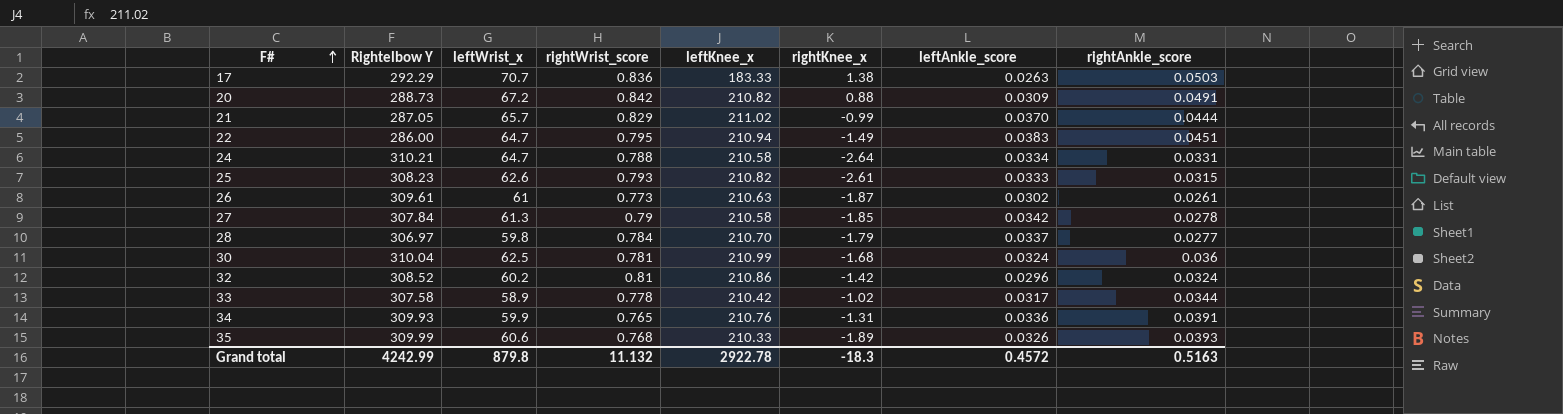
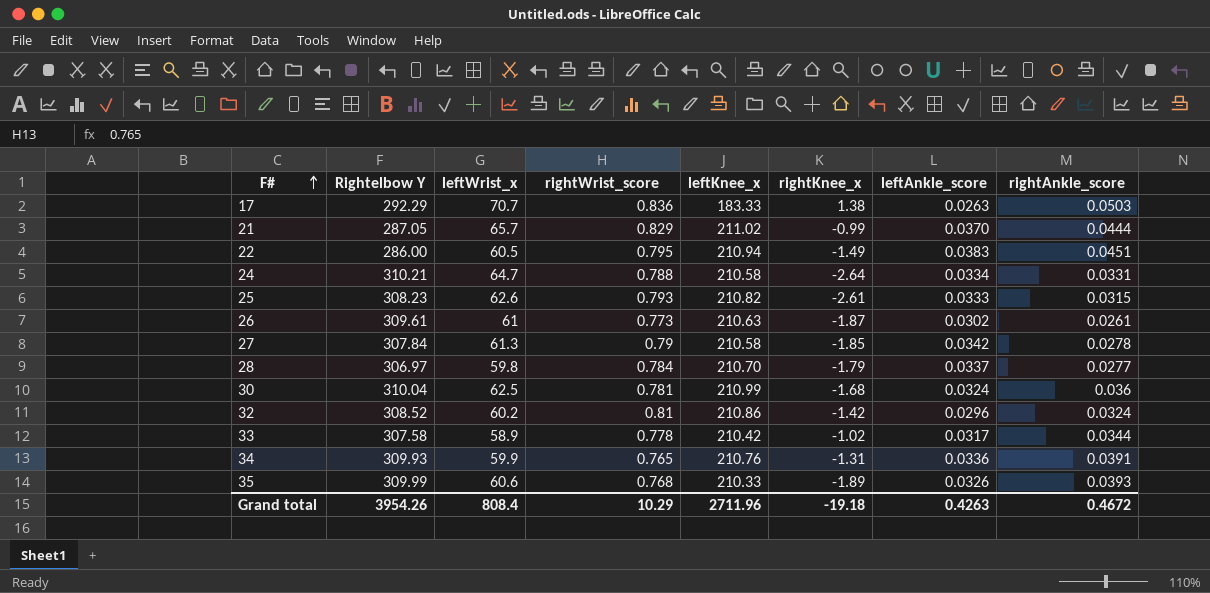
row 20: 288.73 | 67.2 | 0.842 | 210.82 | 0.88 | 0.0309 | 0.0491 -> none
22 | leftWrist_x: 64.7 -> 60.5
Grand total | Rightelbow Y: 4242.99 -> 3954.26
Grand total | leftWrist_x: 879.8 -> 808.4
Grand total | rightWrist_score: 11.132 -> 10.29
Grand total | leftKnee_x: 2922.78 -> 2711.96
Grand total | rightKnee_x: -18.3 -> -19.18
Grand total | leftAnkle_score: 0.4572 -> 0.4263
Grand total | rightAnkle_score: 0.5163 -> 0.4672

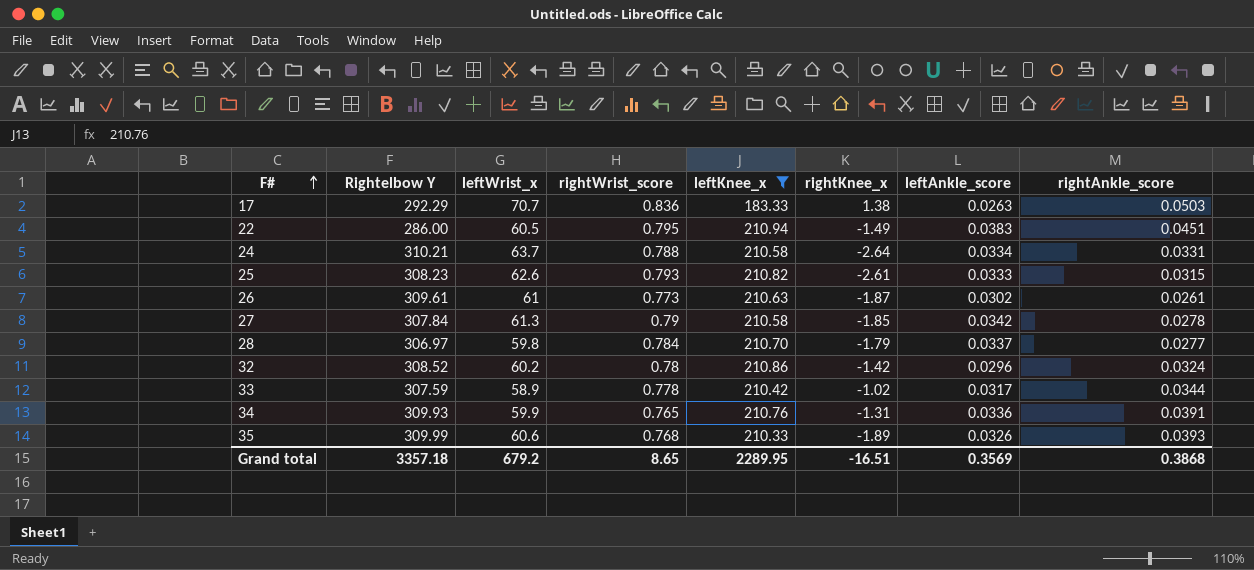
filter: none -> leftKnee_x <= 210.94
24 | leftWrist_x: 64.7 -> 63.7
32 | rightWrist_score: 0.81 -> 0.78
33 | Rightelbow Y: 307.58 -> 307.59
Grand total | Rightelbow Y: 3954.26 -> 3357.18
Grand total | leftWrist_x: 808.4 -> 679.2
Grand total | rightWrist_score: 10.29 -> 8.65
Grand total | leftKnee_x: 2711.96 -> 2289.95
Grand total | rightKnee_x: -19.18 -> -16.51
Grand total | leftAnkle_score: 0.4263 -> 0.3569
Grand total | rightAnkle_score: 0.4672 -> 0.3868

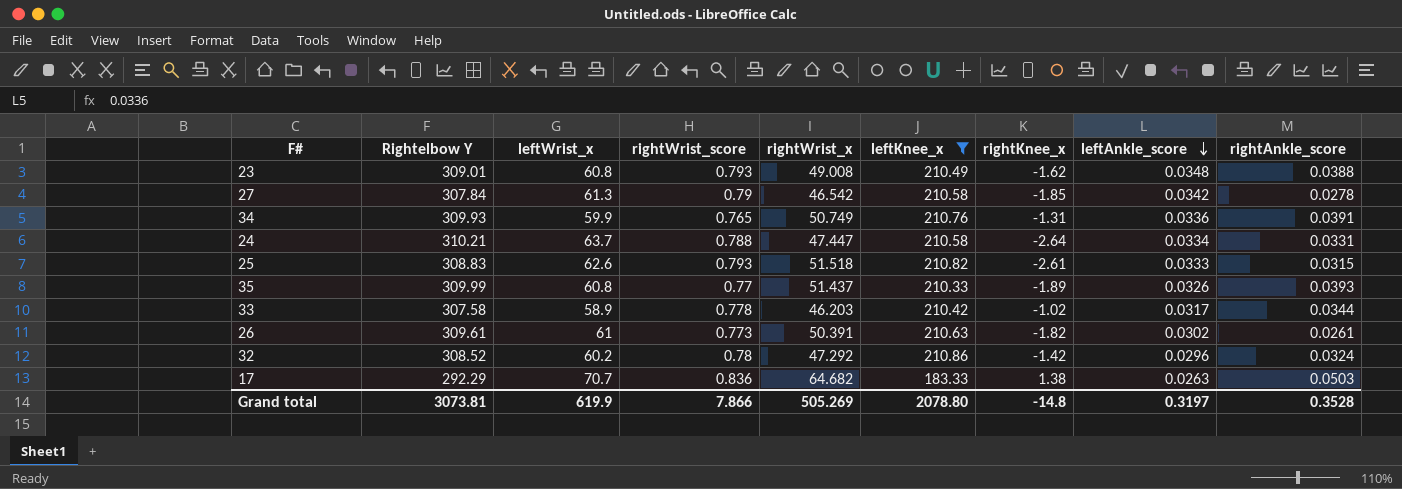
row order: F# ascending -> leftAnkle_score descending
column rightWrist_x | position: none -> 5
row 22: 286.00 | 60.5 | 0.795 | 210.94 | -1.49 | 0.0383 | 0.0451 -> none
row 28: 306.97 | 59.8 | 0.784 | 210.70 | -1.79 | 0.0337 | 0.0277 -> none
row 23: none -> 309.01 | 60.8 | 0.793 | 49.008 | 210.49 | -1.62 | 0.0348 | 0.0388
25 | Rightelbow Y: 308.23 -> 308.83
35 | leftWrist_x: 60.6 -> 60.8
35 | rightWrist_score: 0.768 -> 0.77
33 | Rightelbow Y: 307.59 -> 307.58
26 | rightKnee_x: -1.87 -> -1.82
Grand total | Rightelbow Y: 3357.18 -> 3073.81
Grand total | leftWrist_x: 679.2 -> 619.9
Grand total | rightWrist_score: 8.65 -> 7.866
Grand total | leftKnee_x: 2289.95 -> 2078.80
Grand total | rightKnee_x: -16.51 -> -14.8
Grand total | leftAnkle_score: 0.3569 -> 0.3197
Grand total | rightAnkle_score: 0.3868 -> 0.3528

